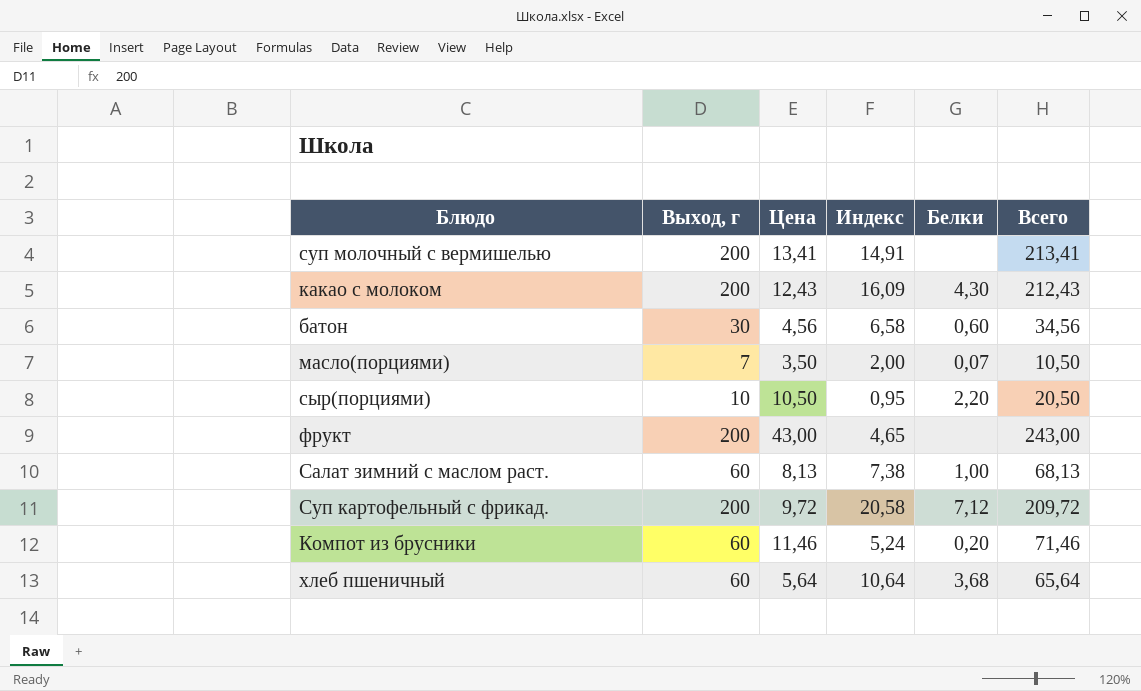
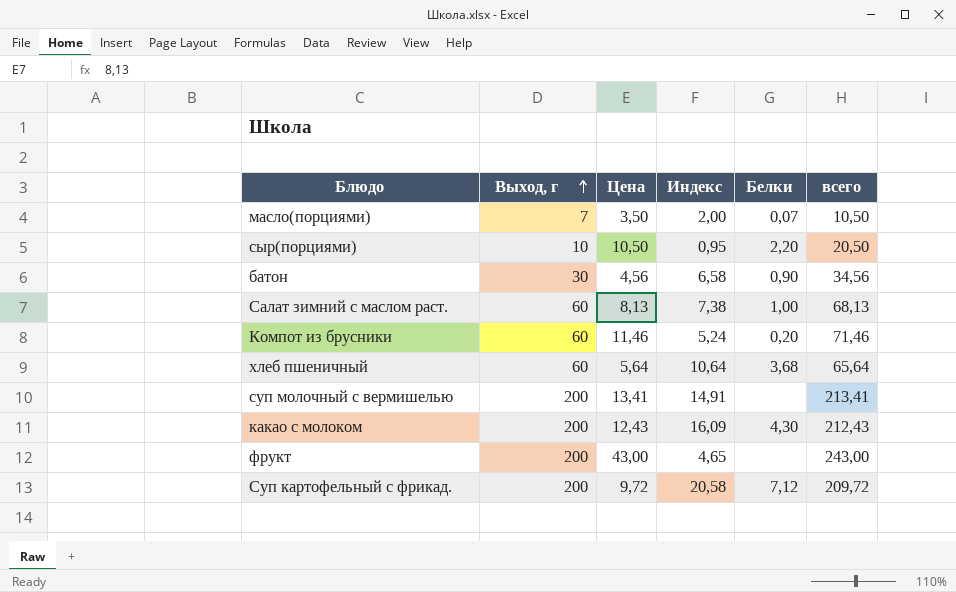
row order: none -> Выход, г ascending
column name: Всего -> всего
батон | Белки: 0,60 -> 0,90

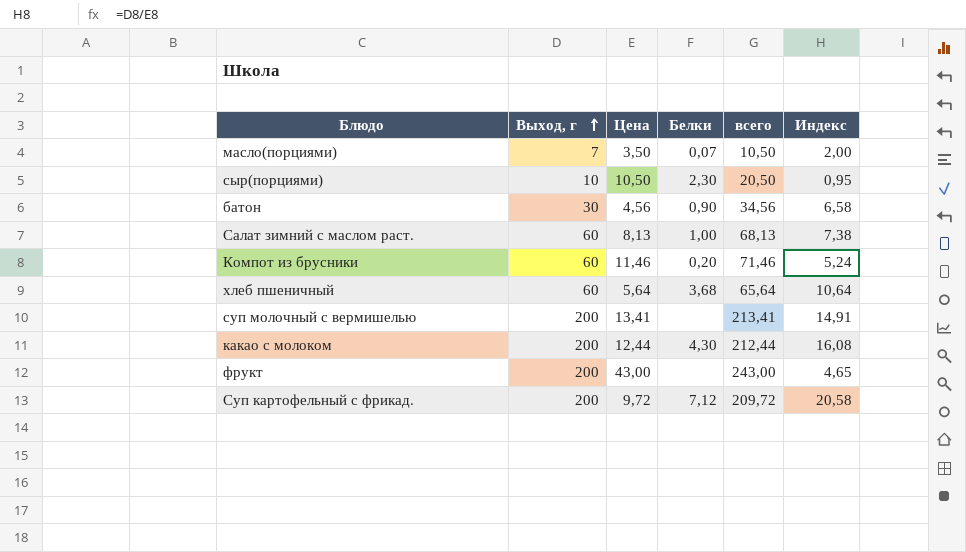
column Индекс | position: 4 -> 6
сыр(порциями) | Белки: 2,20 -> 2,30
какао с молоком | Цена: 12,43 -> 12,44
какао с молоком | всего: 212,43 -> 212,44
какао с молоком | Индекс: 16,09 -> 16,08

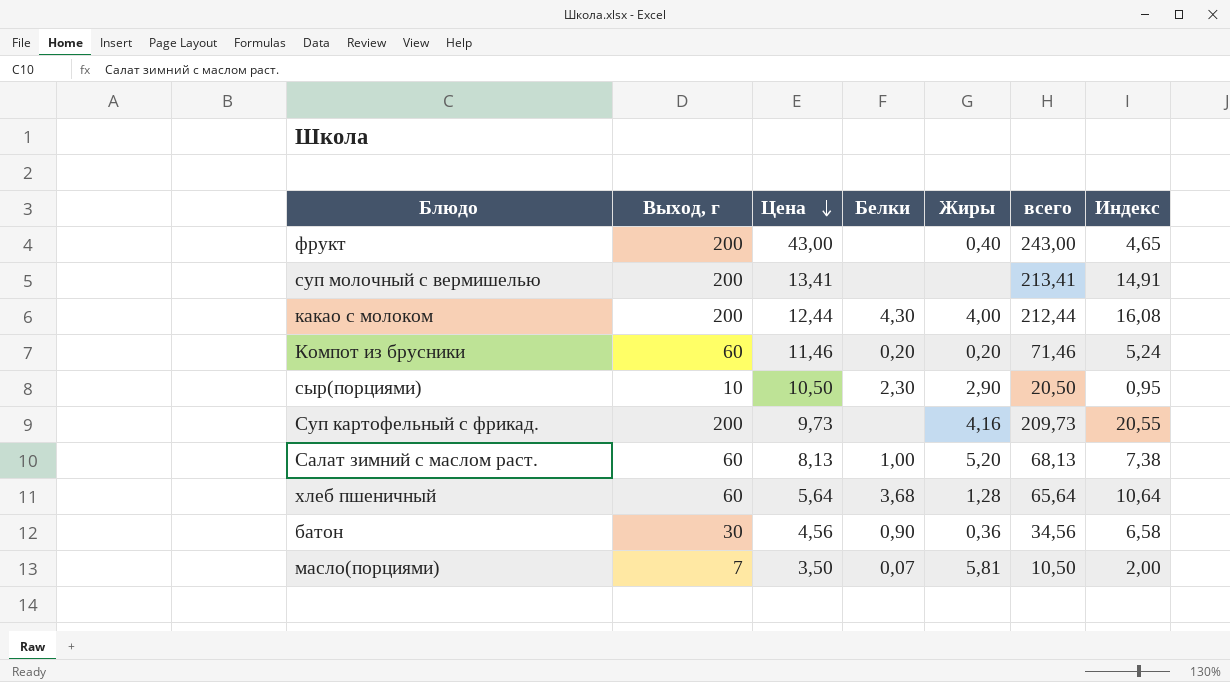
row order: Выход, г ascending -> Цена descending
column Жиры | position: none -> 5
Суп картофельный с фрикад. | Цена: 9,72 -> 9,73
Суп картофельный с фрикад. | Белки: 7,12 -> none
Суп картофельный с фрикад. | всего: 209,72 -> 209,73
Суп картофельный с фрикад. | Индекс: 20,58 -> 20,55

